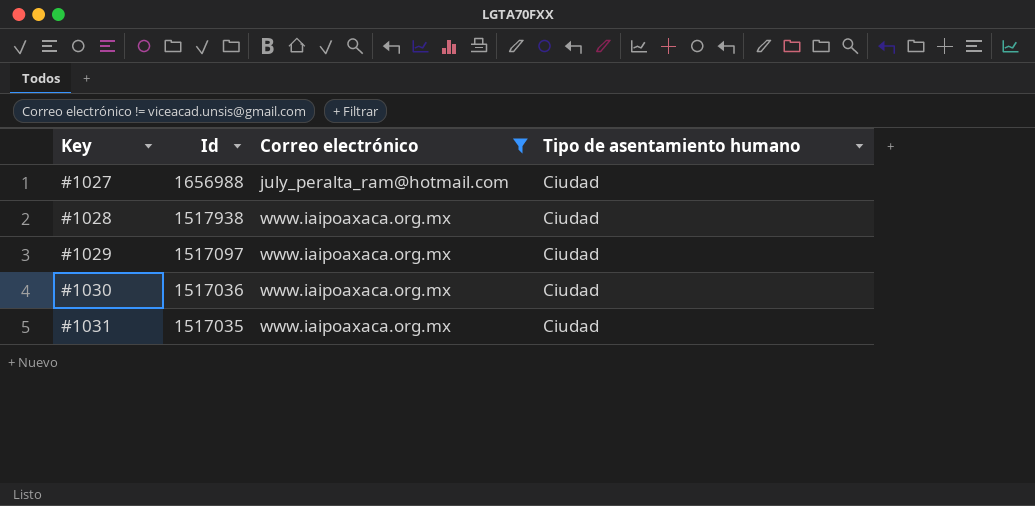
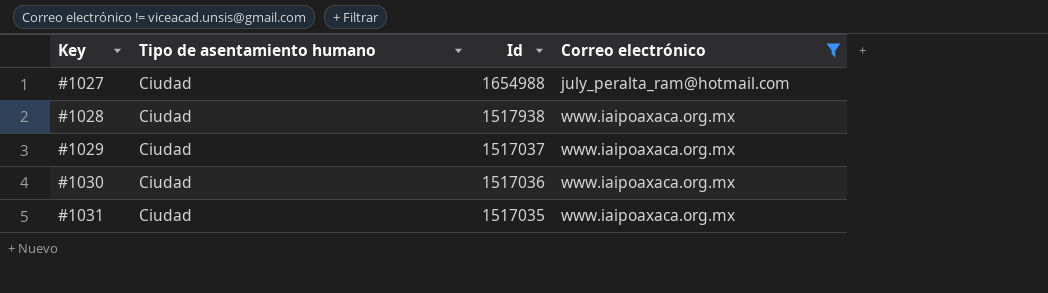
column Tipo de asentamiento humano | position: 4 -> 2
#1027 | Id: 1656988 -> 1654988
#1029 | Id: 1517097 -> 1517037

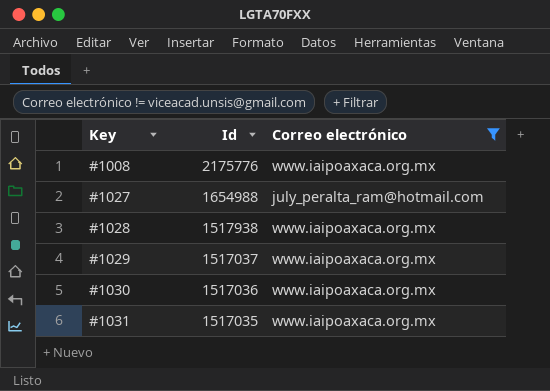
column Tipo de asentamiento humano | position: 2 -> none
row #1008: none -> 2175776 | www.iaipoaxaca.org.mx

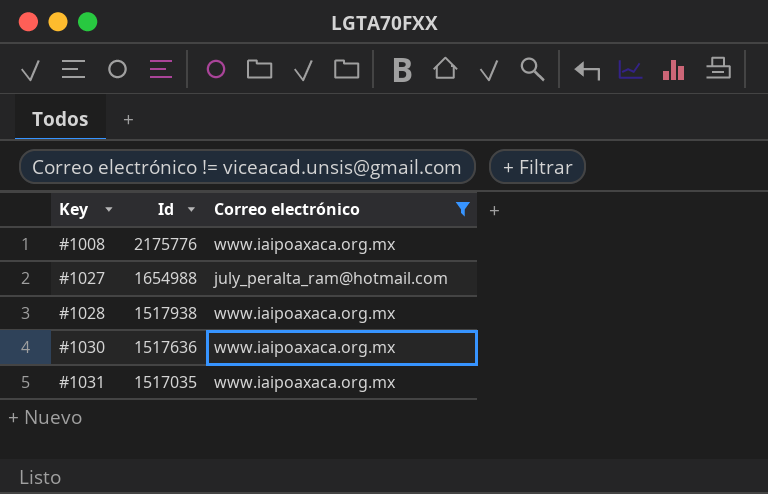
row #1029: 1517037 | www.iaipoaxaca.org.mx -> none
#1030 | Id: 1517036 -> 1517636

